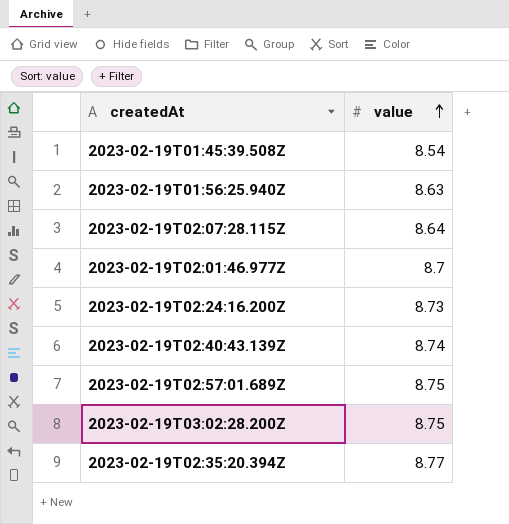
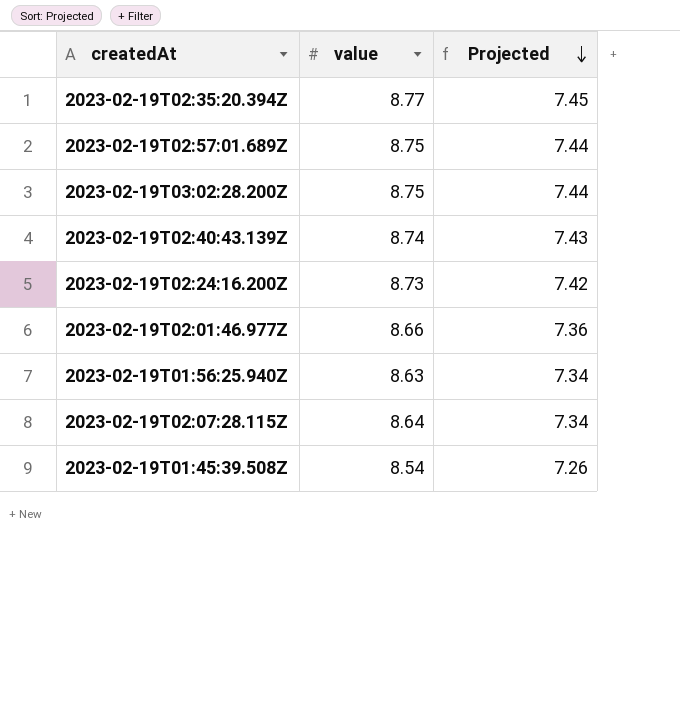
row order: value ascending -> Projected descending
column Projected | formula: none -> [value] * 0.85
2023-02-19T02:01:46.977Z | value: 8.7 -> 8.66

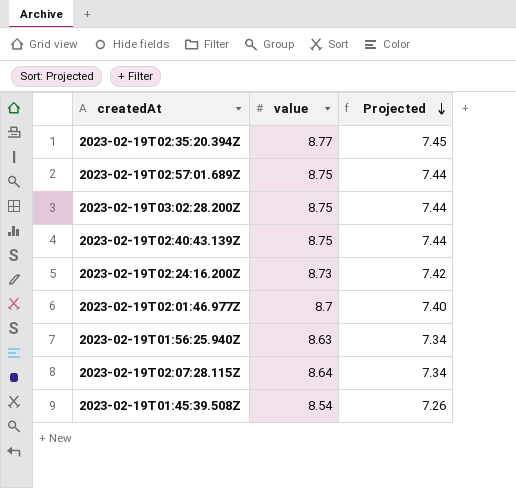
2023-02-19T02:40:43.139Z | value: 8.74 -> 8.75
2023-02-19T02:40:43.139Z | Projected: 7.43 -> 7.44
2023-02-19T02:01:46.977Z | value: 8.66 -> 8.7
2023-02-19T02:01:46.977Z | Projected: 7.36 -> 7.40

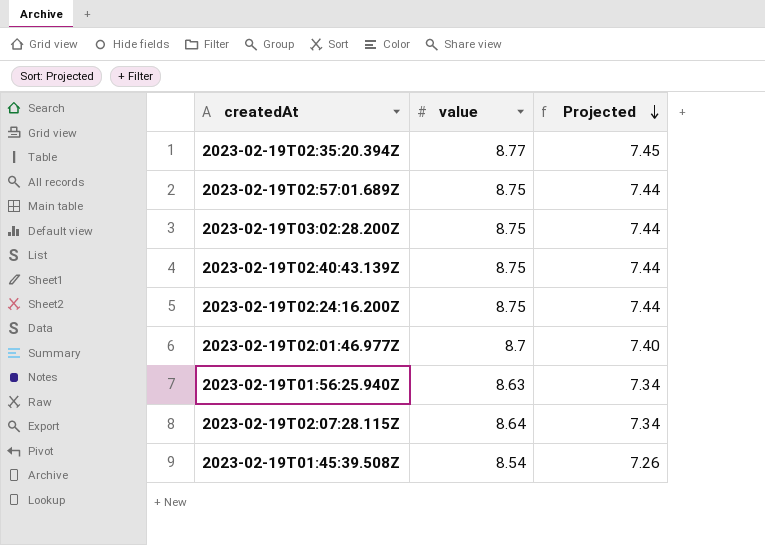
2023-02-19T02:24:16.200Z | value: 8.73 -> 8.75
2023-02-19T02:24:16.200Z | Projected: 7.42 -> 7.44

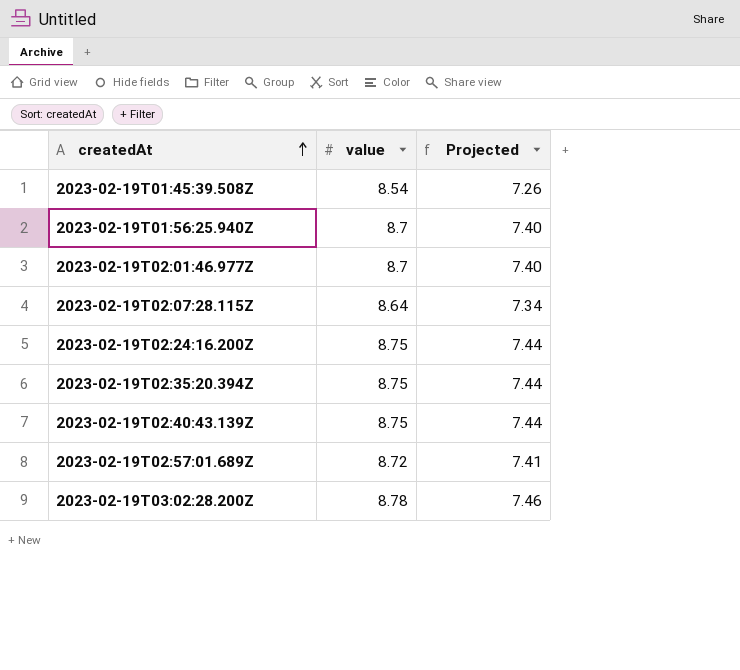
row order: Projected descending -> createdAt ascending
2023-02-19T01:56:25.940Z | value: 8.63 -> 8.7
2023-02-19T01:56:25.940Z | Projected: 7.34 -> 7.40
2023-02-19T02:35:20.394Z | value: 8.77 -> 8.75
2023-02-19T02:35:20.394Z | Projected: 7.45 -> 7.44
2023-02-19T02:57:01.689Z | value: 8.75 -> 8.72
2023-02-19T02:57:01.689Z | Projected: 7.44 -> 7.41
2023-02-19T03:02:28.200Z | value: 8.75 -> 8.78
2023-02-19T03:02:28.200Z | Projected: 7.44 -> 7.46

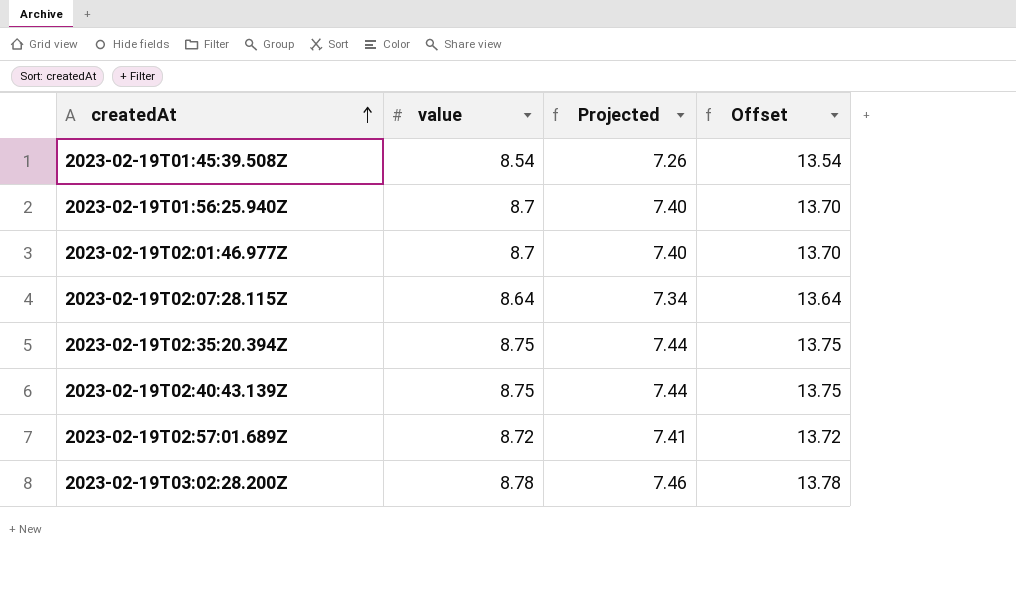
column Offset | formula: none -> [value] + 5
row 2023-02-19T02:24:16.200Z: 8.75 | 7.44 -> none

